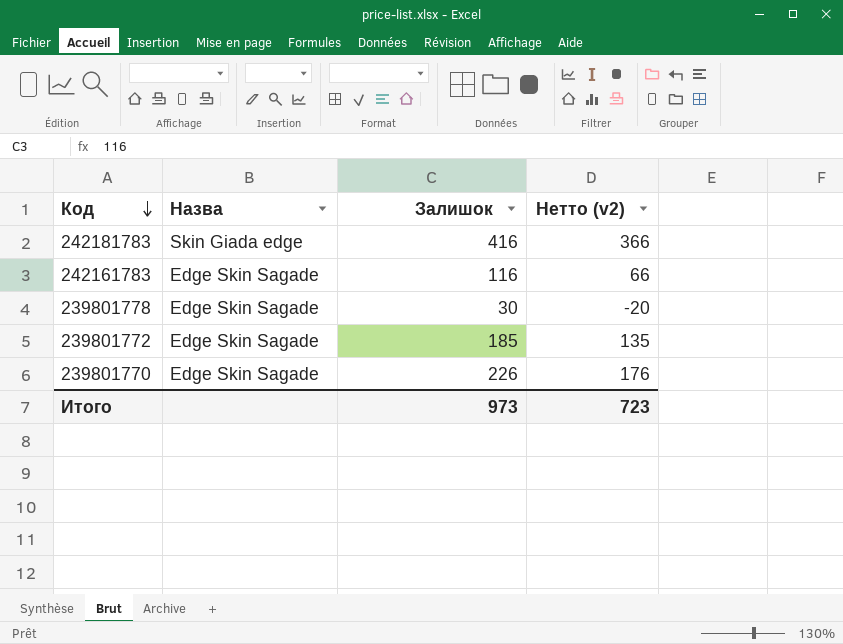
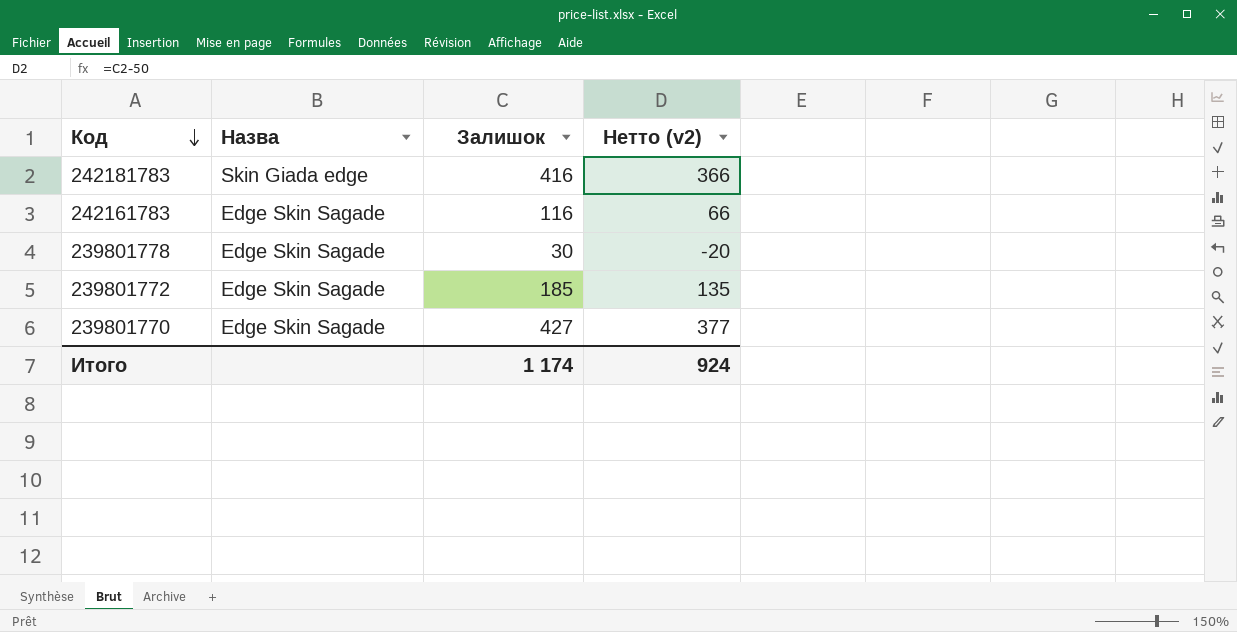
239801770 | Залишок: 226 -> 427
239801770 | Нетто (v2): 176 -> 377
Итого | Залишок: 973 -> 1 174
Итого | Нетто (v2): 723 -> 924

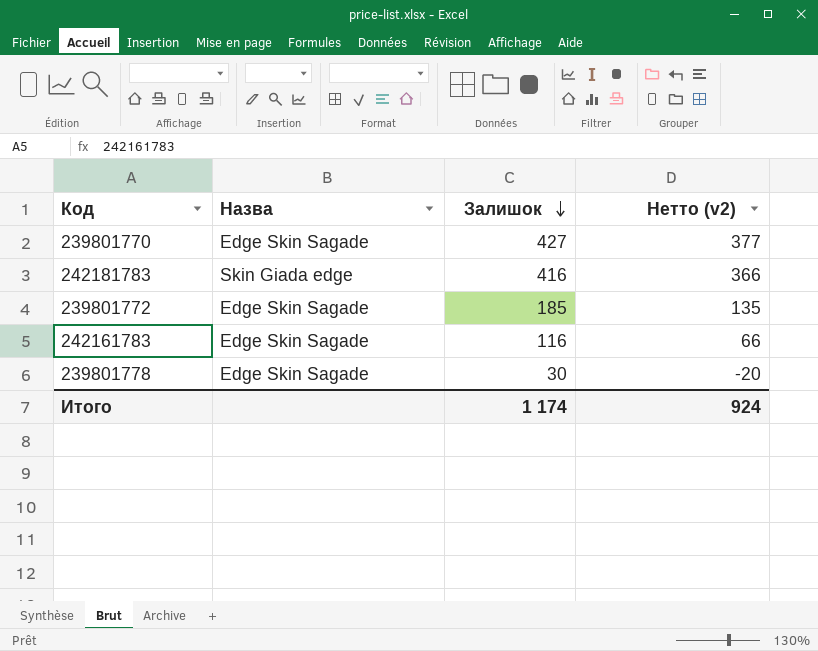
row order: Код descending -> Залишок descending

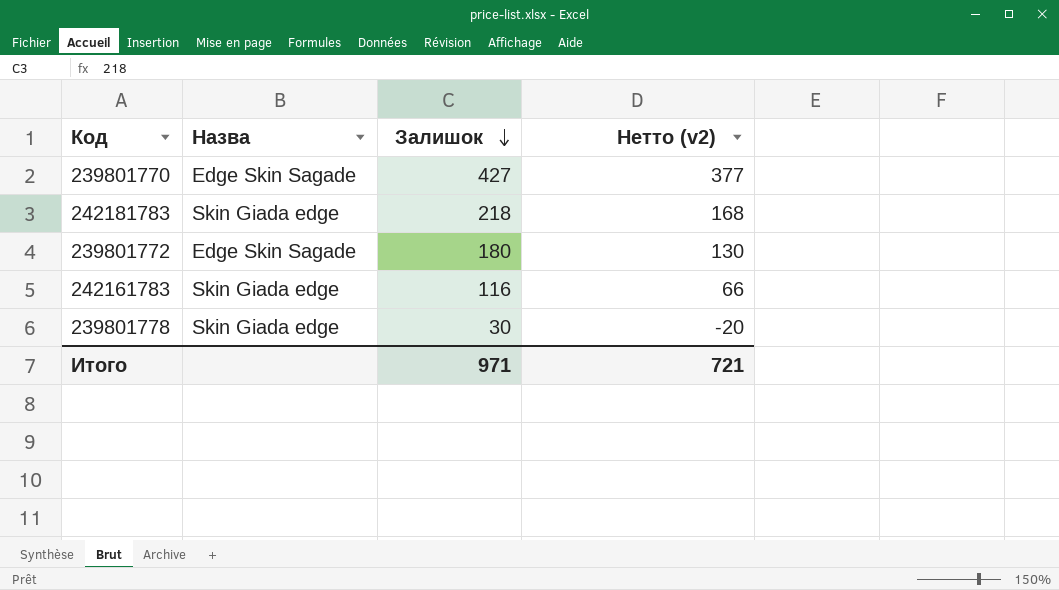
242181783 | Залишок: 416 -> 218
242181783 | Нетто (v2): 366 -> 168
239801772 | Залишок: 185 -> 180
239801772 | Нетто (v2): 135 -> 130
242161783 | Назва: Edge Skin Sagade -> Skin Giada edge
239801778 | Назва: Edge Skin Sagade -> Skin Giada edge
Итого | Залишок: 1 174 -> 971
Итого | Нетто (v2): 924 -> 721

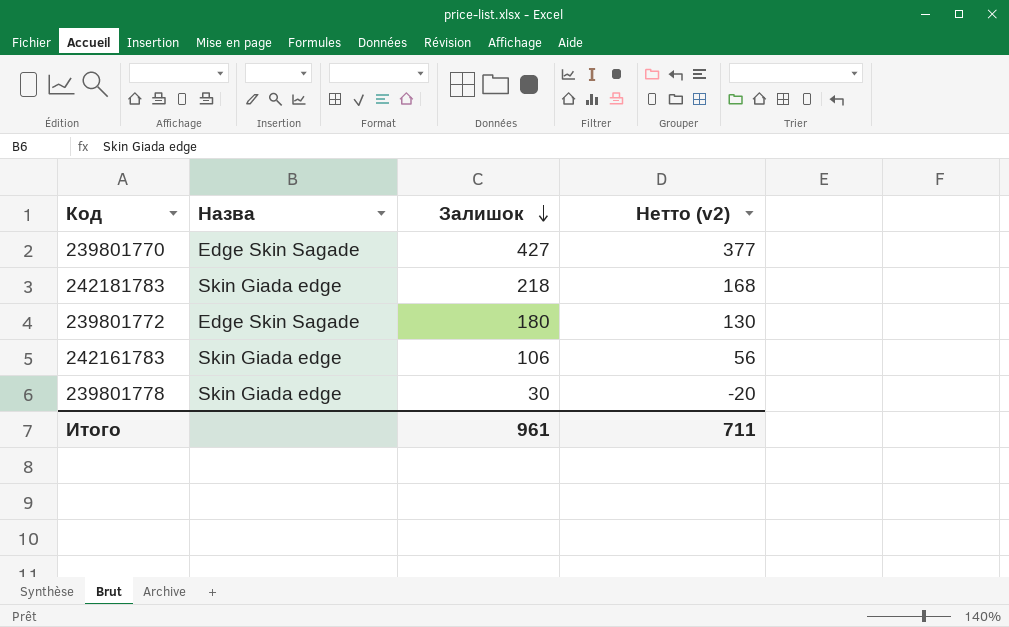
242161783 | Залишок: 116 -> 106
242161783 | Нетто (v2): 66 -> 56
Итого | Залишок: 971 -> 961
Итого | Нетто (v2): 721 -> 711

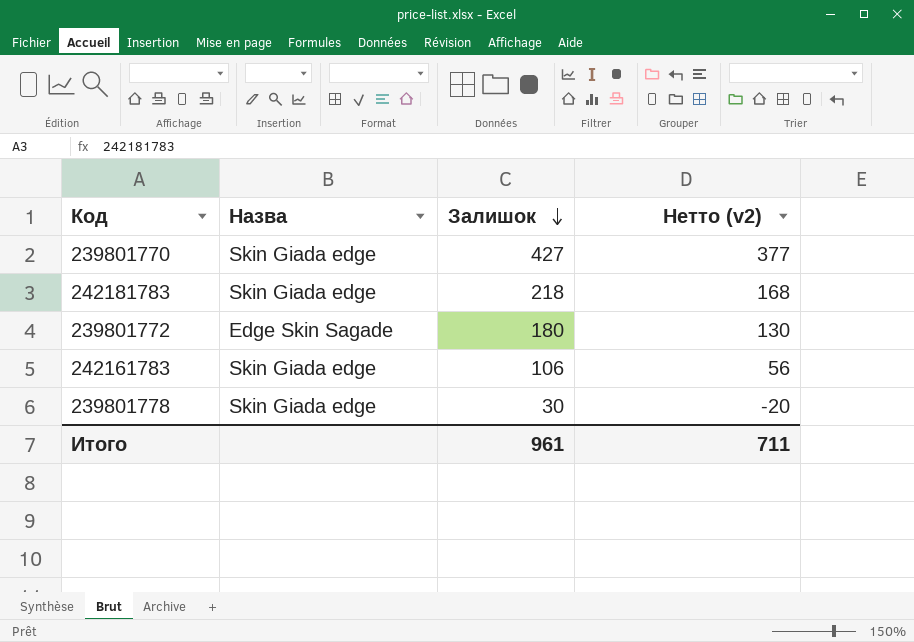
239801770 | Назва: Edge Skin Sagade -> Skin Giada edge

